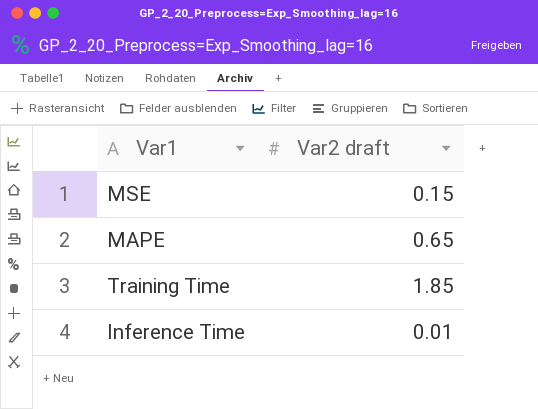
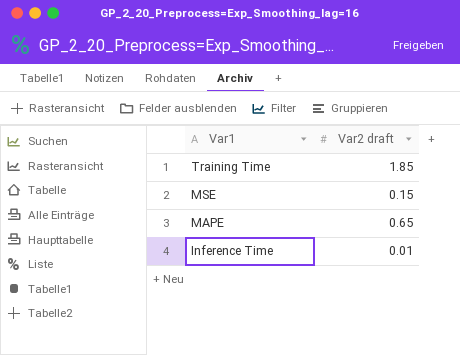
row order: none -> Var1 descending

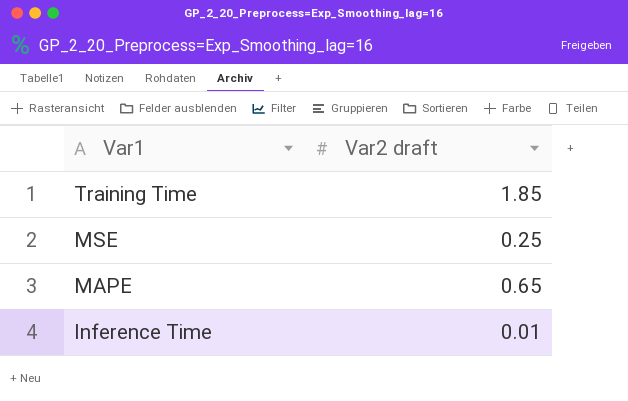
MSE | Var2 draft: 0.15 -> 0.25

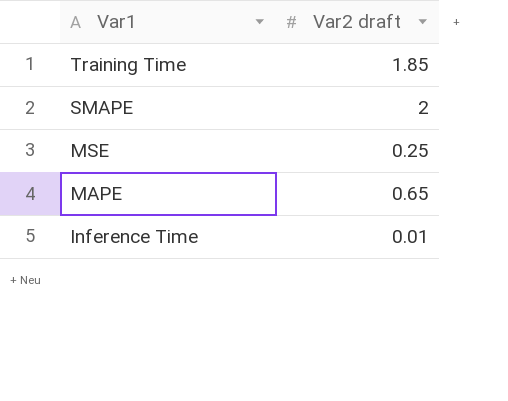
row SMAPE: none -> 2

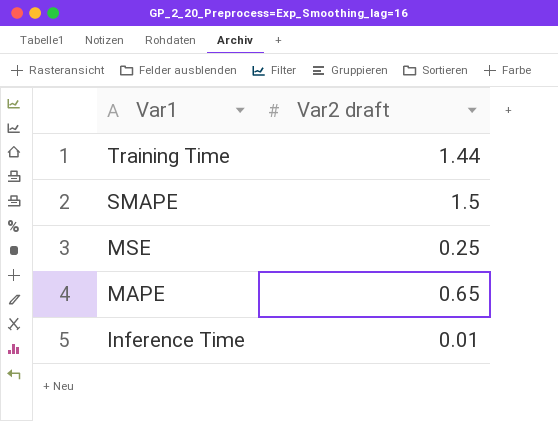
Training Time | Var2 draft: 1.85 -> 1.44
SMAPE | Var2 draft: 2 -> 1.5

